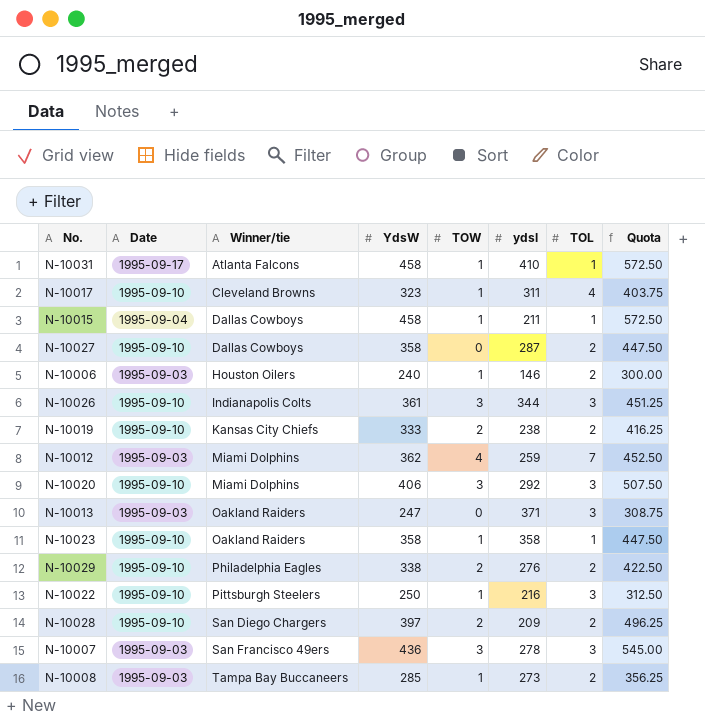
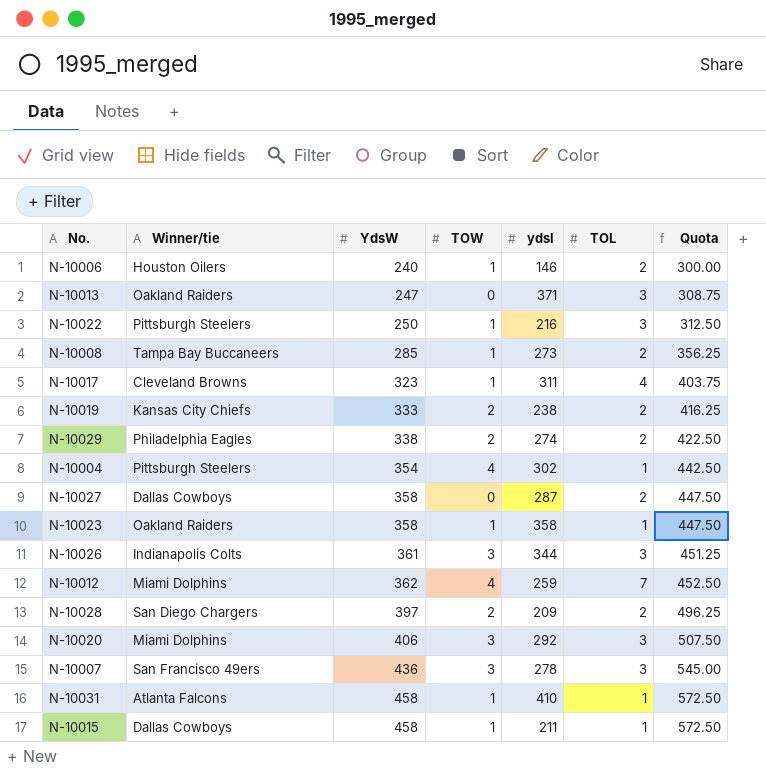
row order: Winner/tie ascending -> YdsW ascending
column Date | position: 2 -> none
N-10029 | ydsl: 276 -> 274
row N-10004: none -> Pittsburgh Steelers | 354 | 4 | 302 | 1 | 442.50

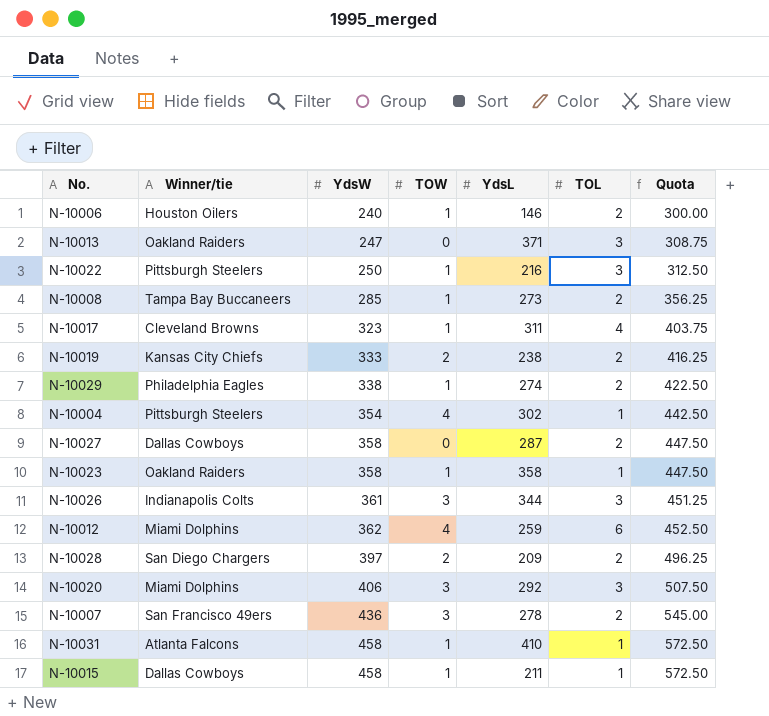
column name: ydsl -> YdsL
N-10029 | TOW: 2 -> 1
N-10012 | TOL: 7 -> 6
N-10007 | TOL: 3 -> 2

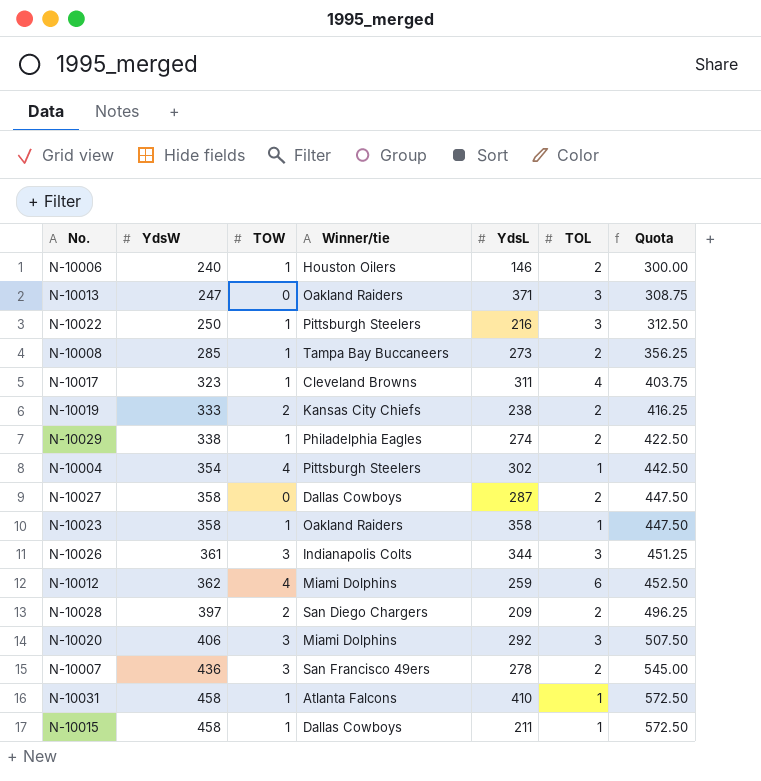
column Winner/tie | position: 2 -> 4

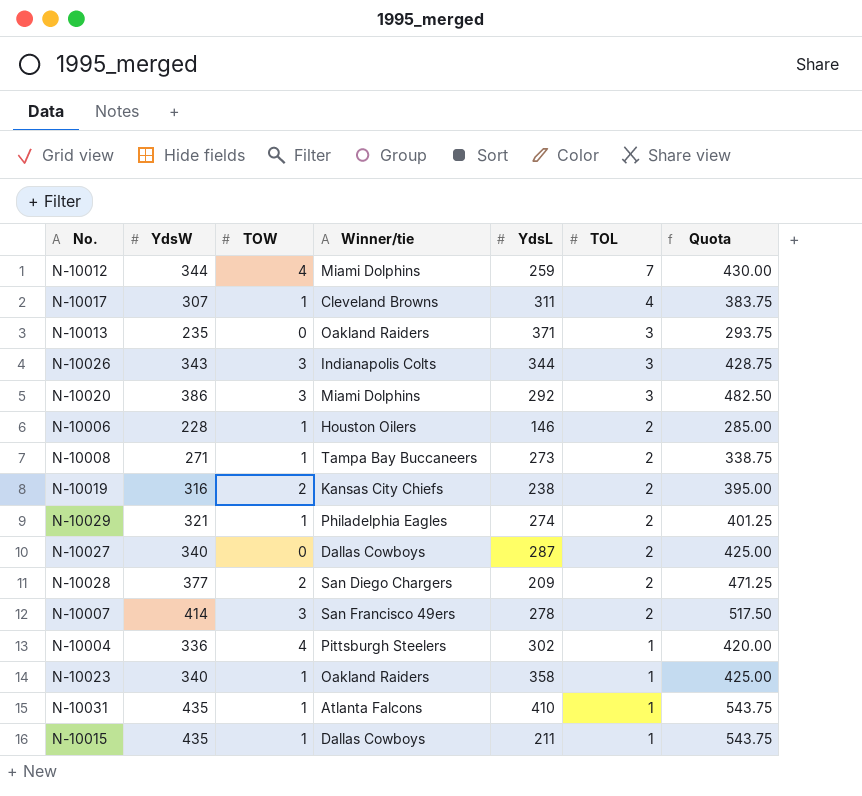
row order: YdsW ascending -> TOL descending
row N-10022: 250 | 1 | Pittsburgh Steelers | 216 | 3 | 312.50 -> none
N-10012 | YdsW: 362 -> 344
N-10012 | TOL: 6 -> 7
N-10012 | Quota: 452.50 -> 430.00
N-10017 | YdsW: 323 -> 307
N-10017 | Quota: 403.75 -> 383.75
N-10013 | YdsW: 247 -> 235
N-10013 | Quota: 308.75 -> 293.75
N-10026 | YdsW: 361 -> 343
N-10026 | Quota: 451.25 -> 428.75
N-10020 | YdsW: 406 -> 386
N-10020 | Quota: 507.50 -> 482.50
N-10006 | YdsW: 240 -> 228
N-10006 | Quota: 300.00 -> 285.00
N-10008 | YdsW: 285 -> 271
N-10008 | Quota: 356.25 -> 338.75
N-10019 | YdsW: 333 -> 316
N-10019 | Quota: 416.25 -> 395.00
N-10029 | YdsW: 338 -> 321
N-10029 | Quota: 422.50 -> 401.25
N-10027 | YdsW: 358 -> 340
N-10027 | Quota: 447.50 -> 425.00
N-10028 | YdsW: 397 -> 377
N-10028 | Quota: 496.25 -> 471.25
N-10007 | YdsW: 436 -> 414
N-10007 | Quota: 545.00 -> 517.50
N-10004 | YdsW: 354 -> 336
N-10004 | Quota: 442.50 -> 420.00
N-10023 | YdsW: 358 -> 340
N-10023 | Quota: 447.50 -> 425.00
N-10031 | YdsW: 458 -> 435
N-10031 | Quota: 572.50 -> 543.75
N-10015 | YdsW: 458 -> 435
N-10015 | Quota: 572.50 -> 543.75

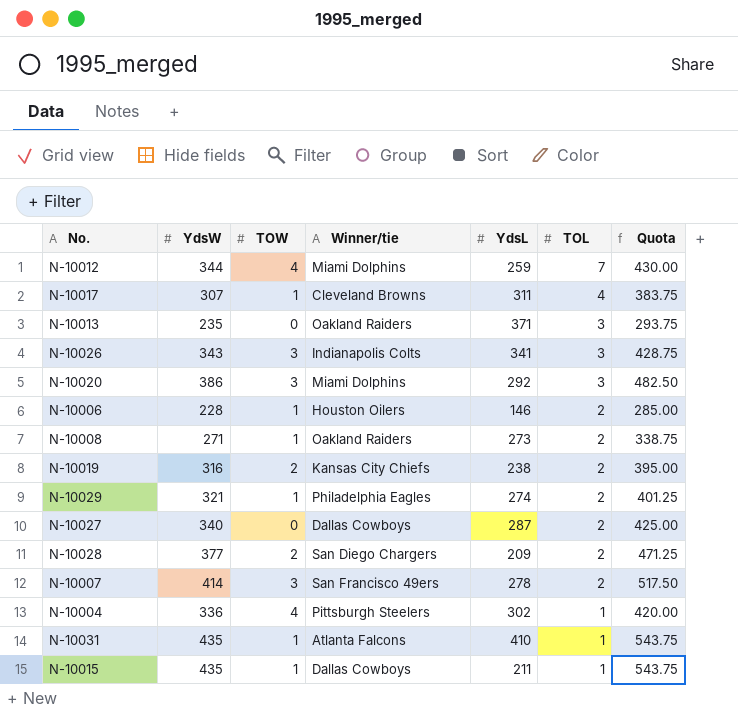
row N-10023: 340 | 1 | Oakland Raiders | 358 | 1 | 425.00 -> none
N-10026 | YdsL: 344 -> 341
N-10008 | Winner/tie: Tampa Bay Buccaneers -> Oakland Raiders

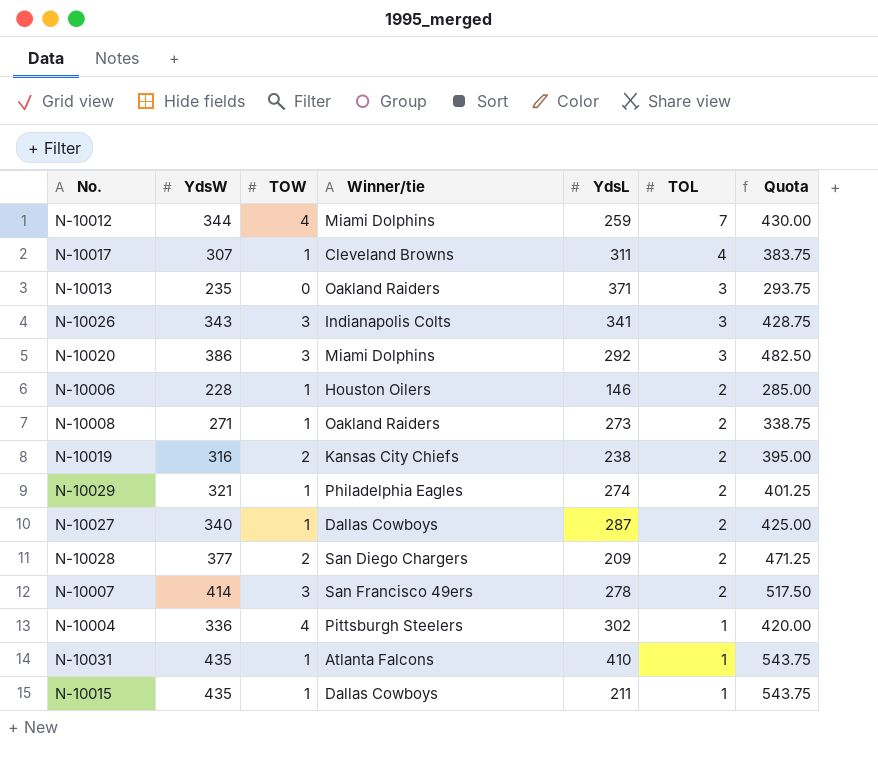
N-10027 | TOW: 0 -> 1

